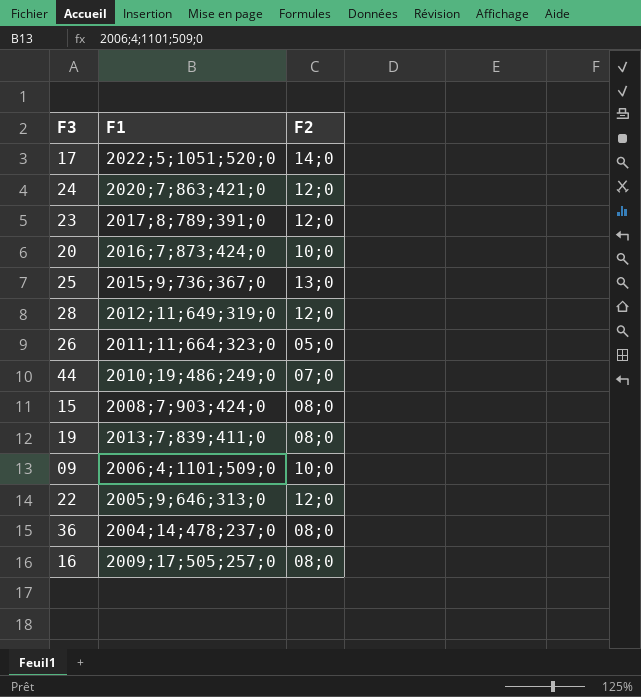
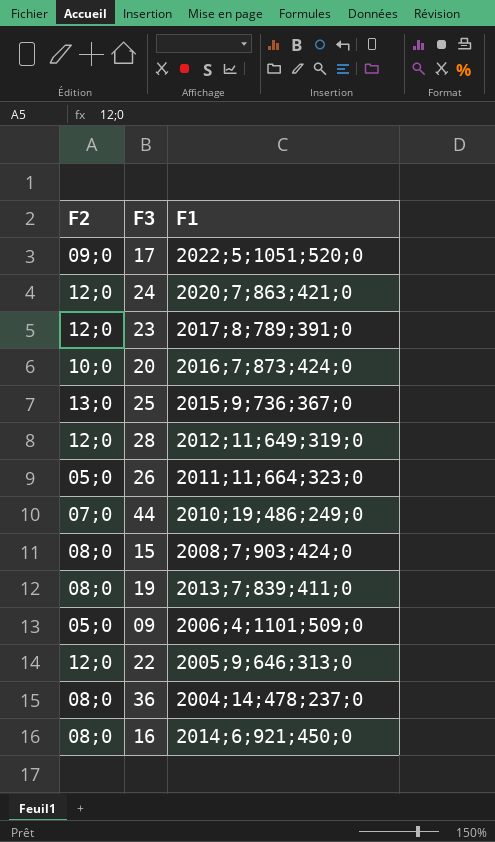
column F2 | position: 3 -> 1
17 | F2: 14;0 -> 09;0
09 | F2: 10;0 -> 05;0
16 | F1: 2009;17;505;257;0 -> 2014;6;921;450;0

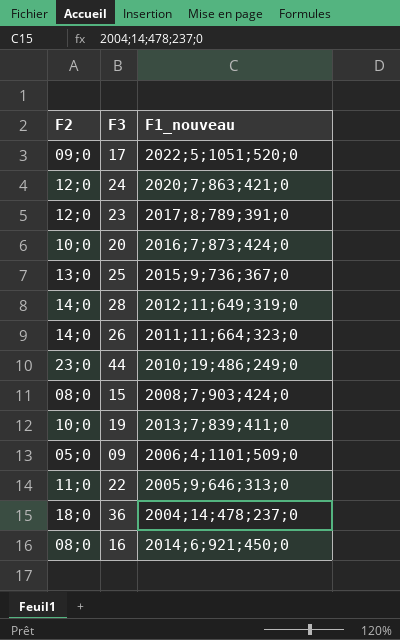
column name: F1 -> F1_nouveau
28 | F2: 12;0 -> 14;0
26 | F2: 05;0 -> 14;0
44 | F2: 07;0 -> 23;0
19 | F2: 08;0 -> 10;0
22 | F2: 12;0 -> 11;0
36 | F2: 08;0 -> 18;0

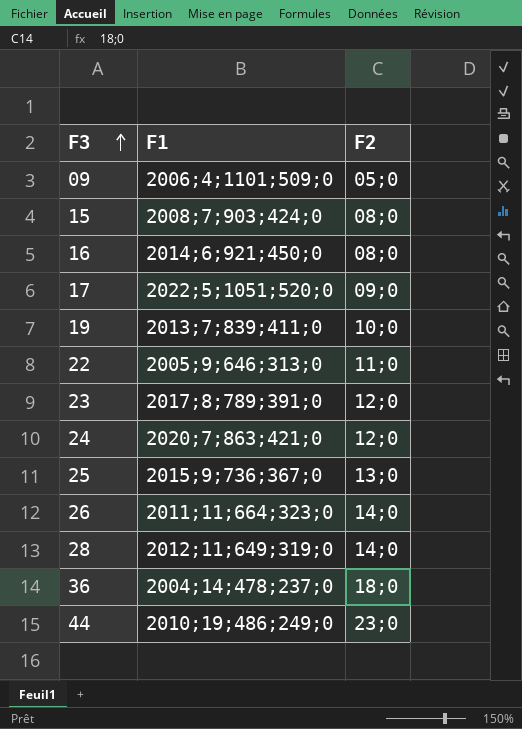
row order: none -> F3 ascending
column name: F1_nouveau -> F1
column F2 | position: 1 -> 3
row 20: 10;0 | 2016;7;873;424;0 -> none

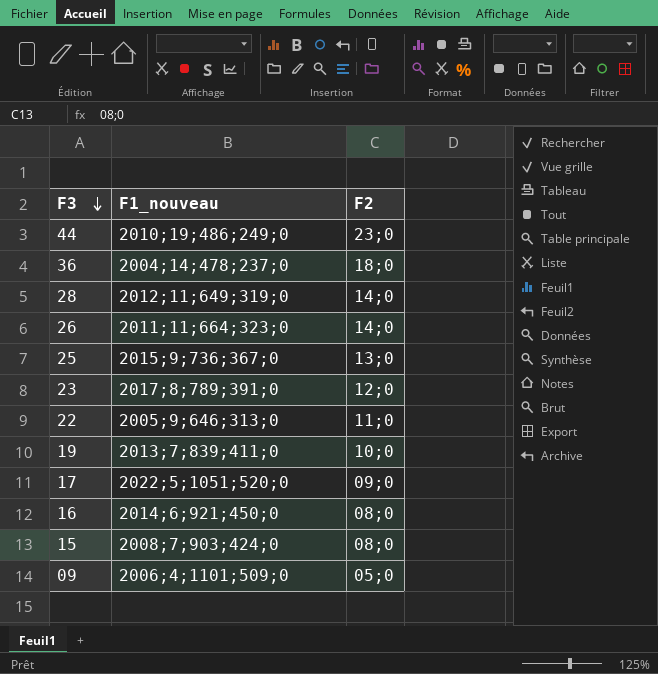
row order: F3 ascending -> F3 descending
column name: F1 -> F1_nouveau
row 24: 2020;7;863;421;0 | 12;0 -> none

